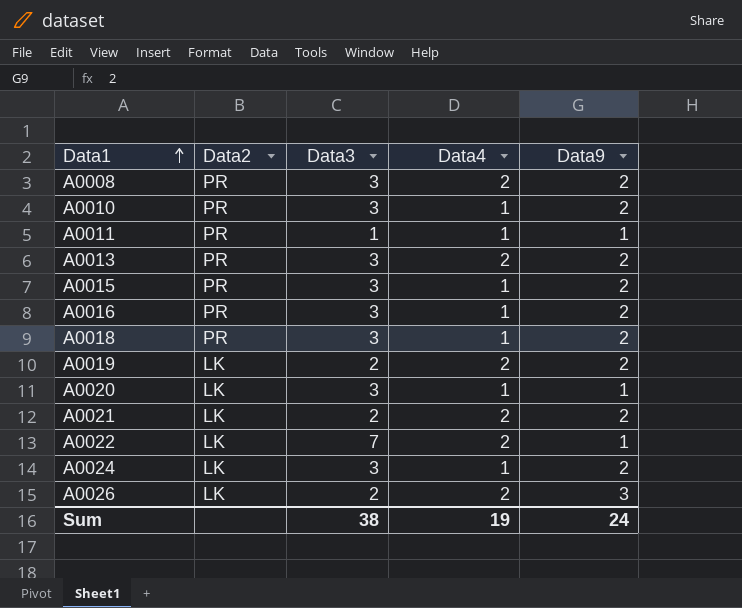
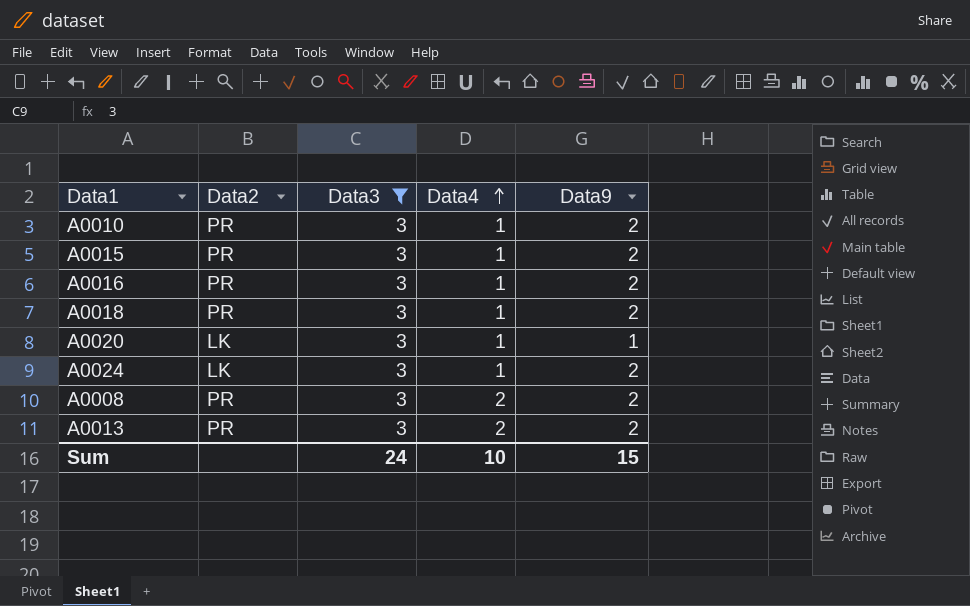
filter: none -> Data3 = 3
row order: Data1 ascending -> Data4 ascending
Sum | Data3: 38 -> 24
Sum | Data4: 19 -> 10
Sum | Data9: 24 -> 15

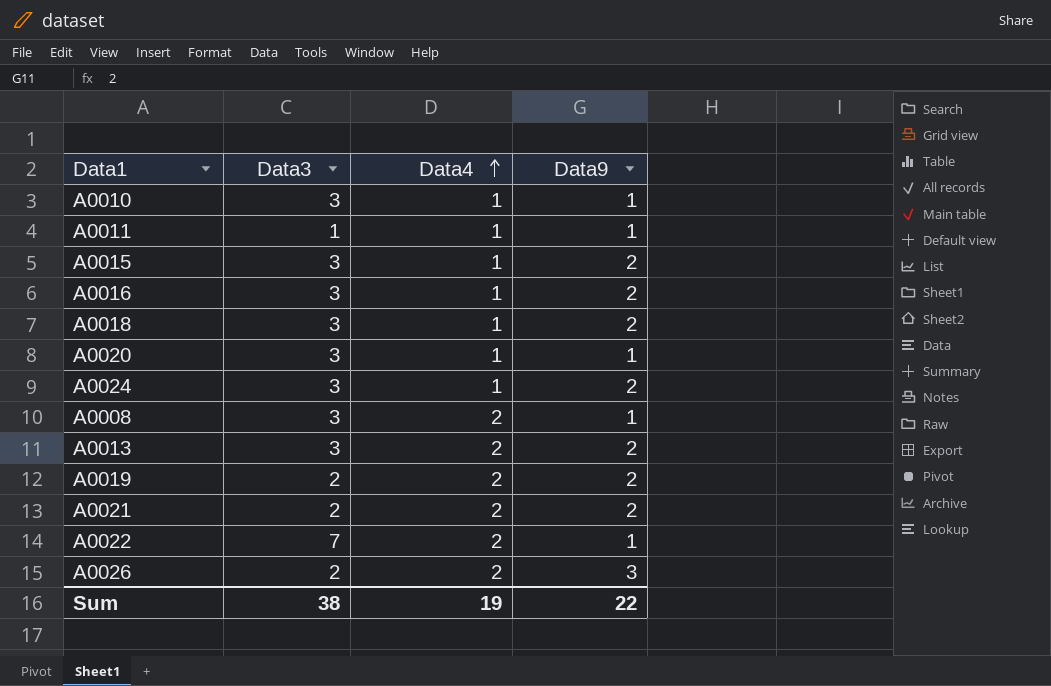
filter: Data3 = 3 -> none
column Data2 | position: 2 -> none
A0010 | Data9: 2 -> 1
A0008 | Data9: 2 -> 1
Sum | Data3: 24 -> 38
Sum | Data4: 10 -> 19
Sum | Data9: 15 -> 22

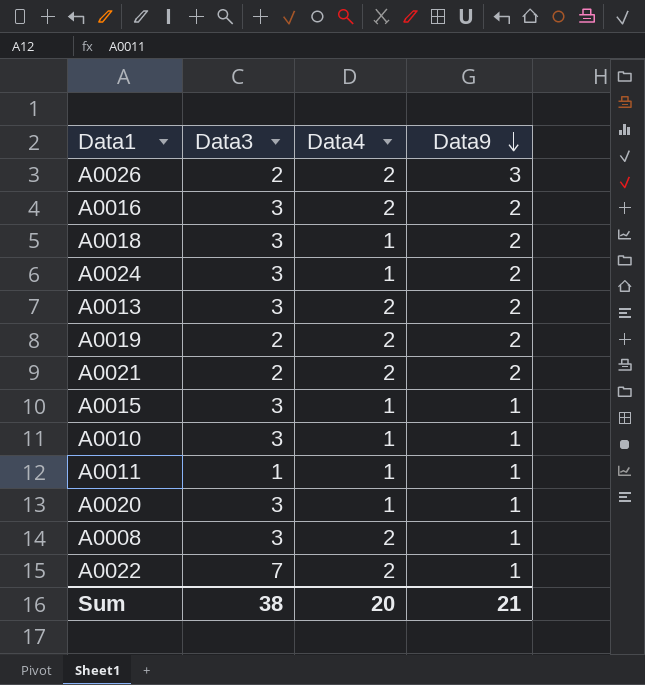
row order: Data4 ascending -> Data9 descending
A0016 | Data4: 1 -> 2
A0015 | Data9: 2 -> 1
Sum | Data4: 19 -> 20
Sum | Data9: 22 -> 21

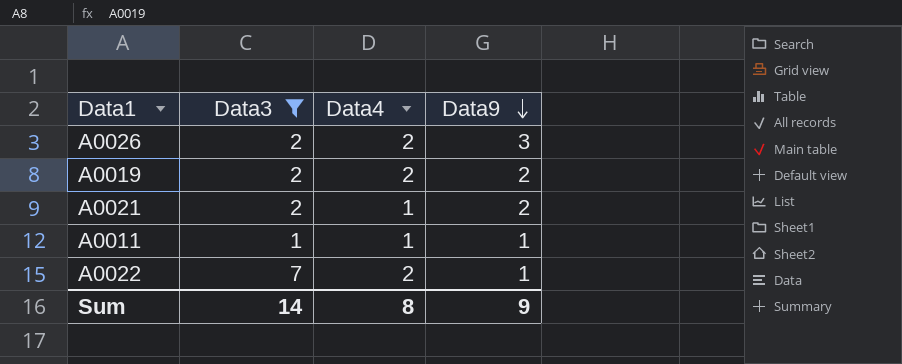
filter: none -> Data3 != 3
A0021 | Data4: 2 -> 1
Sum | Data3: 38 -> 14
Sum | Data4: 20 -> 8
Sum | Data9: 21 -> 9

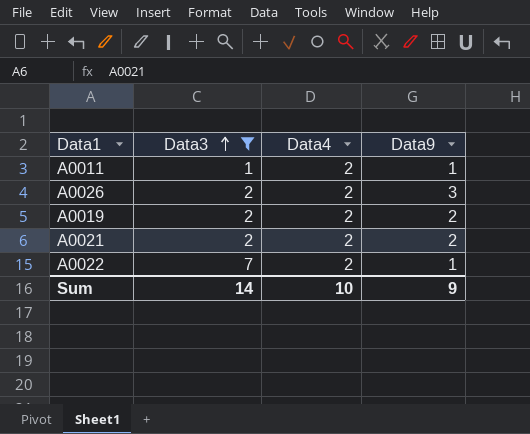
row order: Data9 descending -> Data3 ascending
A0011 | Data4: 1 -> 2
A0021 | Data4: 1 -> 2
Sum | Data4: 8 -> 10

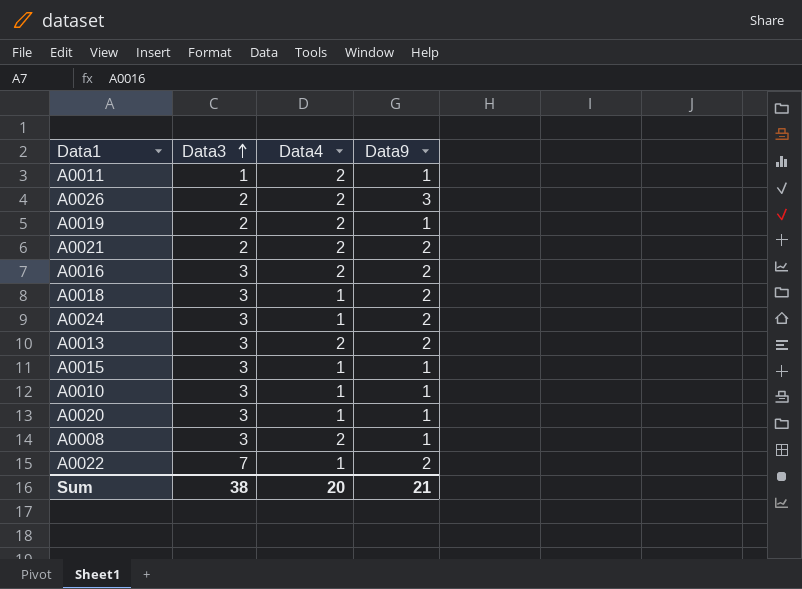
filter: Data3 != 3 -> none
A0019 | Data9: 2 -> 1
A0022 | Data4: 2 -> 1
A0022 | Data9: 1 -> 2
Sum | Data3: 14 -> 38
Sum | Data4: 10 -> 20
Sum | Data9: 9 -> 21

